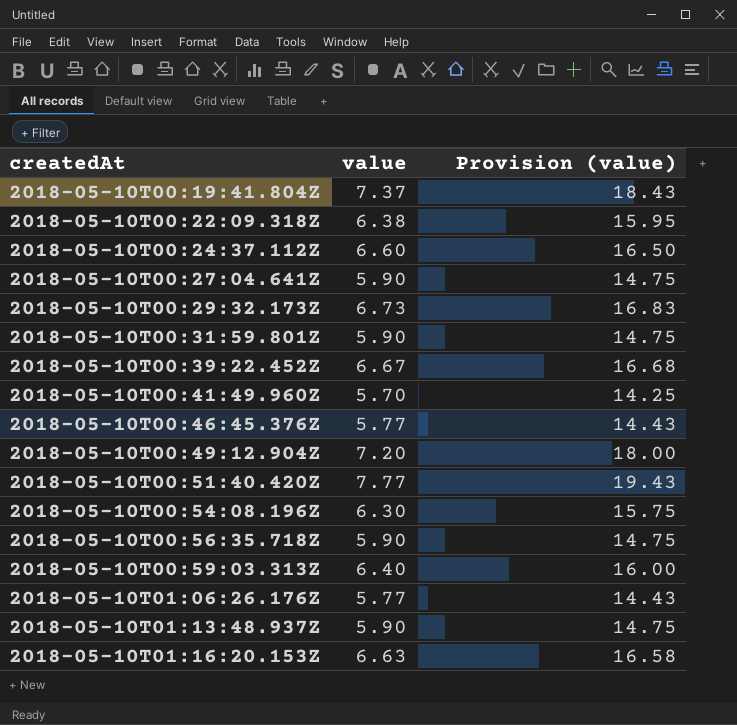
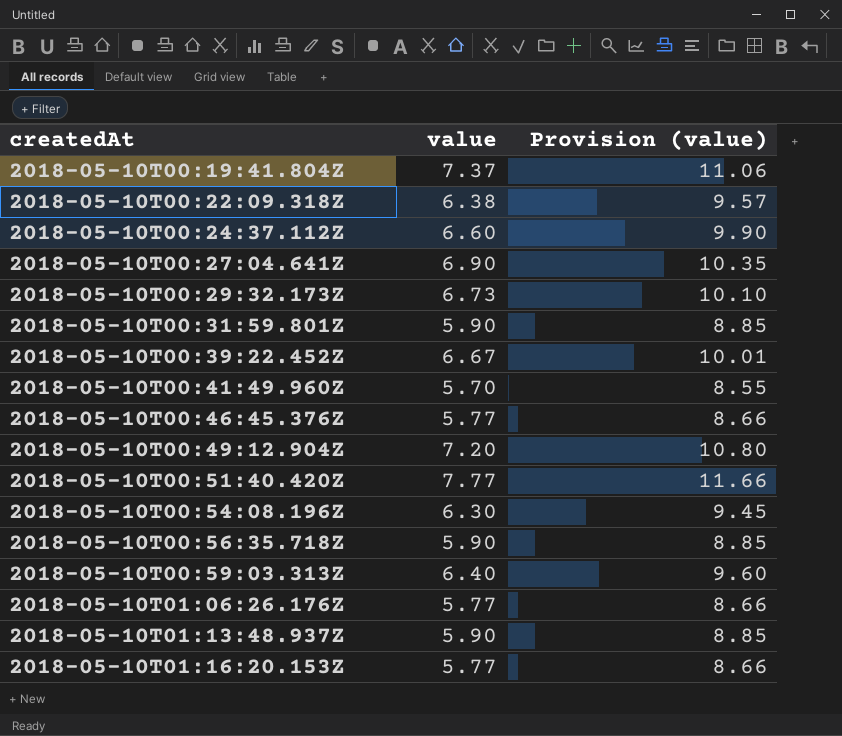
column Provision (value) | formula: [value] * 2.5 -> [value] * 1.5
2018-05-10T00:27:04.641Z | value: 5.90 -> 6.90
2018-05-10T01:16:20.153Z | value: 6.63 -> 5.77

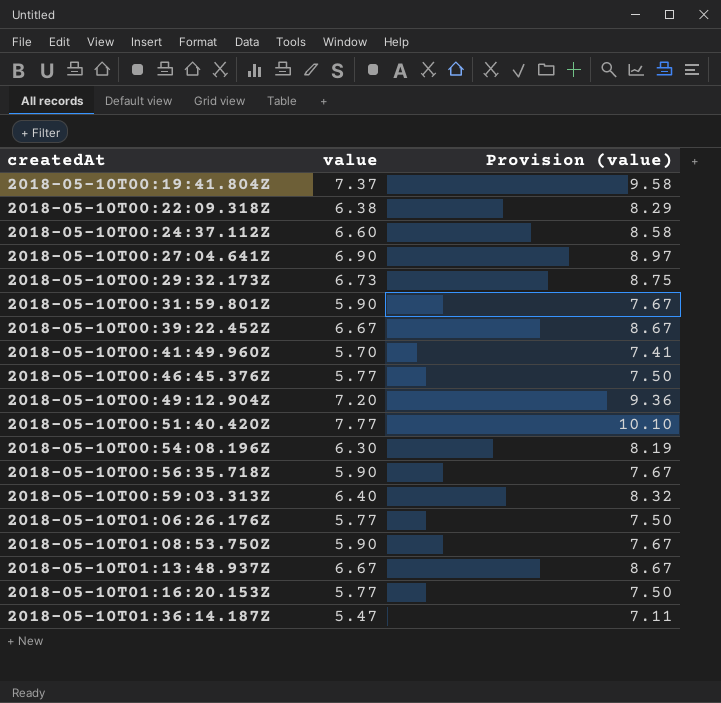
column Provision (value) | formula: [value] * 1.5 -> [value] * 1.3
row 2018-05-10T01:08:53.750Z: none -> 5.90 | 7.67
2018-05-10T01:13:48.937Z | value: 5.90 -> 6.67
row 2018-05-10T01:36:14.187Z: none -> 5.47 | 7.11

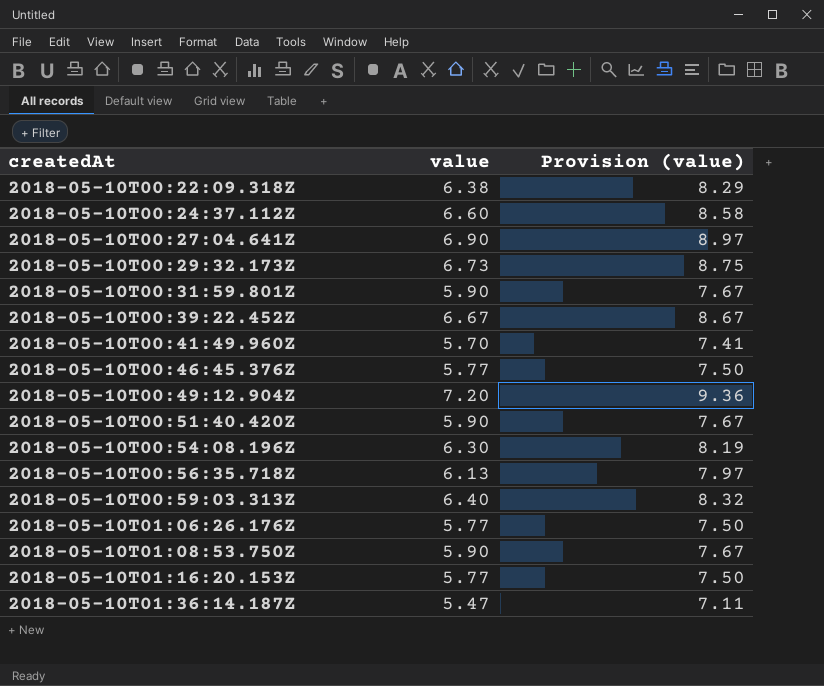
row 2018-05-10T00:19:41.804Z: 7.37 | 9.58 -> none
row 2018-05-10T01:13:48.937Z: 6.67 | 8.67 -> none
2018-05-10T00:51:40.420Z | value: 7.77 -> 5.90
2018-05-10T00:51:40.420Z | Provision (value): 10.10 -> 7.67
2018-05-10T00:56:35.718Z | value: 5.90 -> 6.13
2018-05-10T00:56:35.718Z | Provision (value): 7.67 -> 7.97

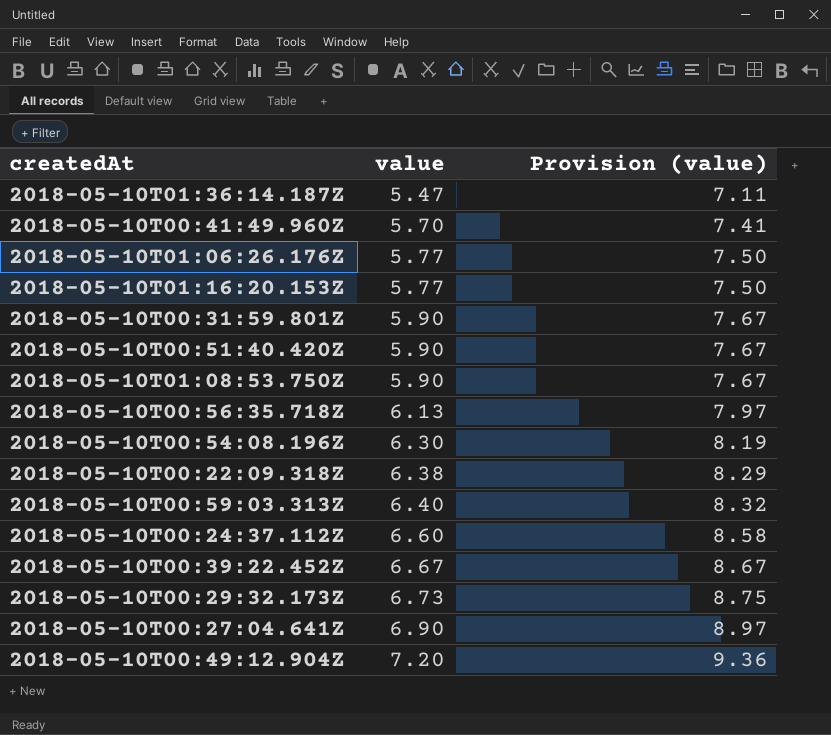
row order: createdAt ascending -> value ascending
row 2018-05-10T00:46:45.376Z: 5.77 | 7.50 -> none

